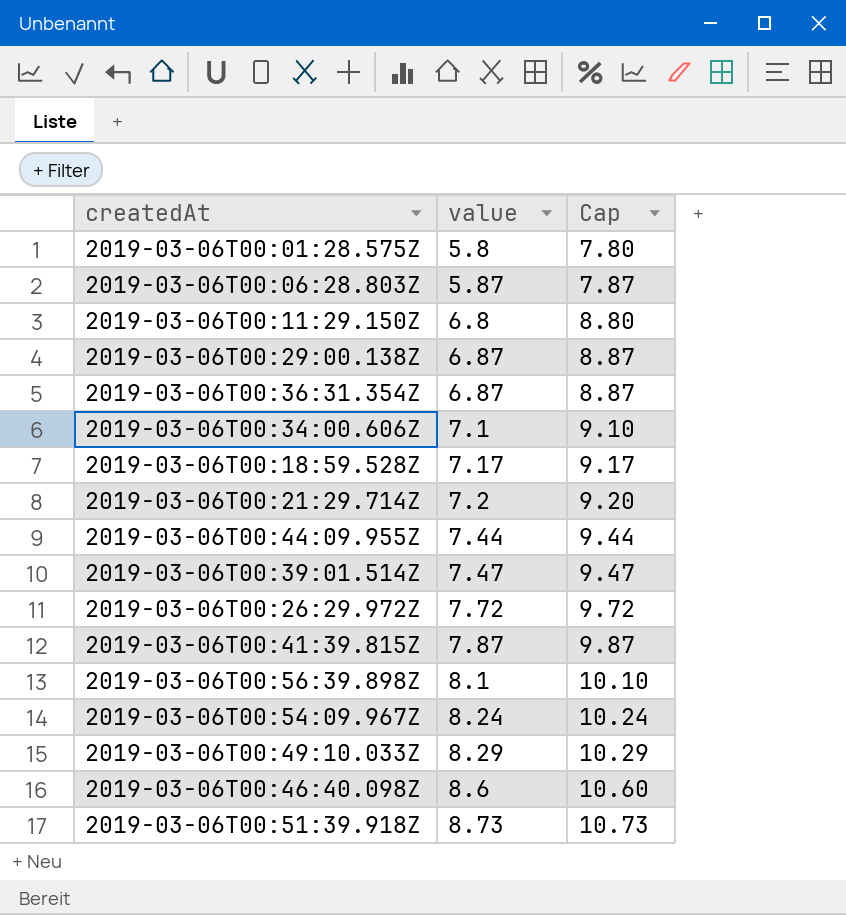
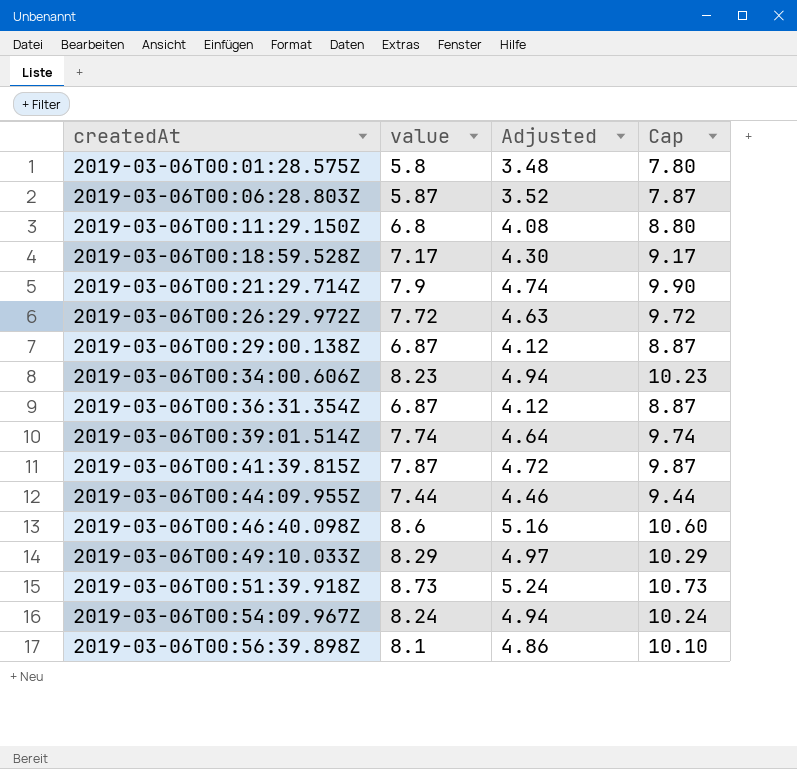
row order: value ascending -> createdAt ascending
column Adjusted | formula: none -> [value] * 0.6
2019-03-06T00:21:29.714Z | value: 7.2 -> 7.9
2019-03-06T00:21:29.714Z | Cap: 9.20 -> 9.90
2019-03-06T00:34:00.606Z | value: 7.1 -> 8.23
2019-03-06T00:34:00.606Z | Cap: 9.10 -> 10.23
2019-03-06T00:39:01.514Z | value: 7.47 -> 7.74
2019-03-06T00:39:01.514Z | Cap: 9.47 -> 9.74

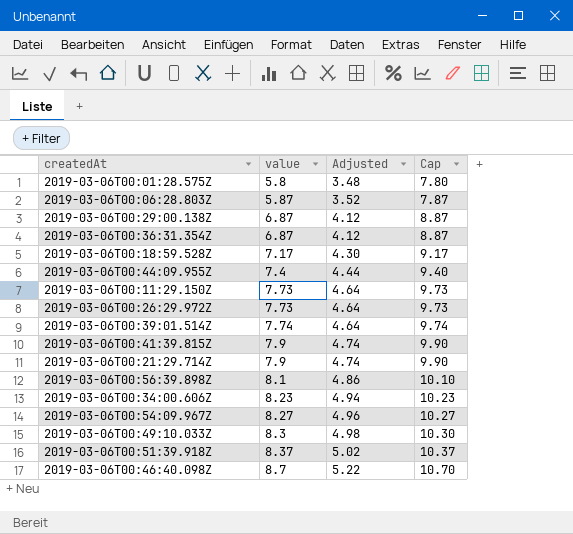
row order: createdAt ascending -> value ascending
2019-03-06T00:44:09.955Z | value: 7.44 -> 7.4
2019-03-06T00:44:09.955Z | Adjusted: 4.46 -> 4.44
2019-03-06T00:44:09.955Z | Cap: 9.44 -> 9.40
2019-03-06T00:11:29.150Z | value: 6.8 -> 7.73
2019-03-06T00:11:29.150Z | Adjusted: 4.08 -> 4.64
2019-03-06T00:11:29.150Z | Cap: 8.80 -> 9.73
2019-03-06T00:26:29.972Z | value: 7.72 -> 7.73
2019-03-06T00:26:29.972Z | Adjusted: 4.63 -> 4.64
2019-03-06T00:26:29.972Z | Cap: 9.72 -> 9.73
2019-03-06T00:41:39.815Z | value: 7.87 -> 7.9
2019-03-06T00:41:39.815Z | Adjusted: 4.72 -> 4.74
2019-03-06T00:41:39.815Z | Cap: 9.87 -> 9.90
2019-03-06T00:54:09.967Z | value: 8.24 -> 8.27
2019-03-06T00:54:09.967Z | Adjusted: 4.94 -> 4.96
2019-03-06T00:54:09.967Z | Cap: 10.24 -> 10.27
2019-03-06T00:49:10.033Z | value: 8.29 -> 8.3
2019-03-06T00:49:10.033Z | Adjusted: 4.97 -> 4.98
2019-03-06T00:49:10.033Z | Cap: 10.29 -> 10.30
2019-03-06T00:51:39.918Z | value: 8.73 -> 8.37
2019-03-06T00:51:39.918Z | Adjusted: 5.24 -> 5.02
2019-03-06T00:51:39.918Z | Cap: 10.73 -> 10.37
2019-03-06T00:46:40.098Z | value: 8.6 -> 8.7
2019-03-06T00:46:40.098Z | Adjusted: 5.16 -> 5.22
2019-03-06T00:46:40.098Z | Cap: 10.60 -> 10.70

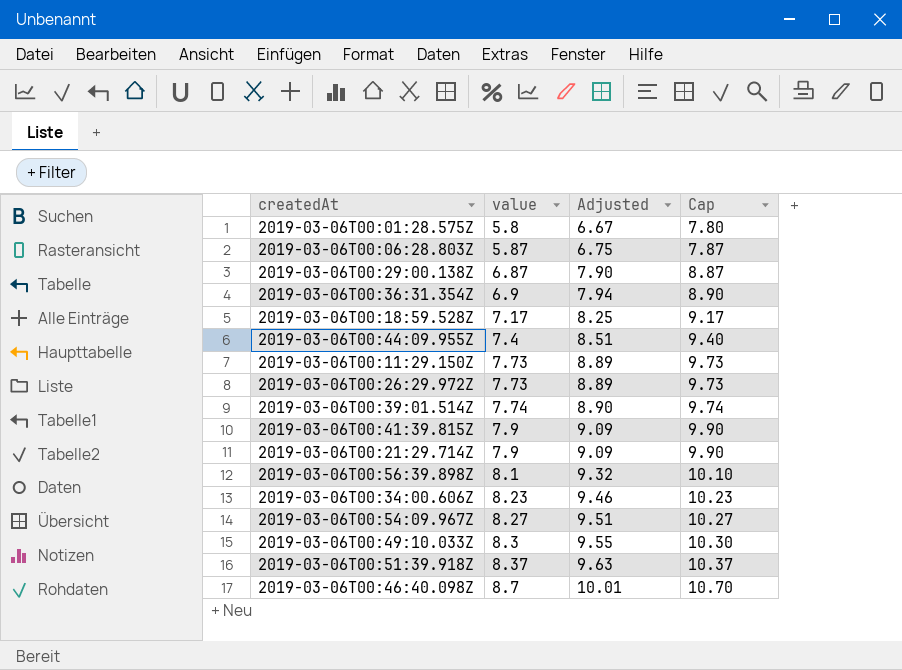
column Adjusted | formula: [value] * 0.6 -> [value] * 1.15
2019-03-06T00:36:31.354Z | value: 6.87 -> 6.9
2019-03-06T00:36:31.354Z | Cap: 8.87 -> 8.90

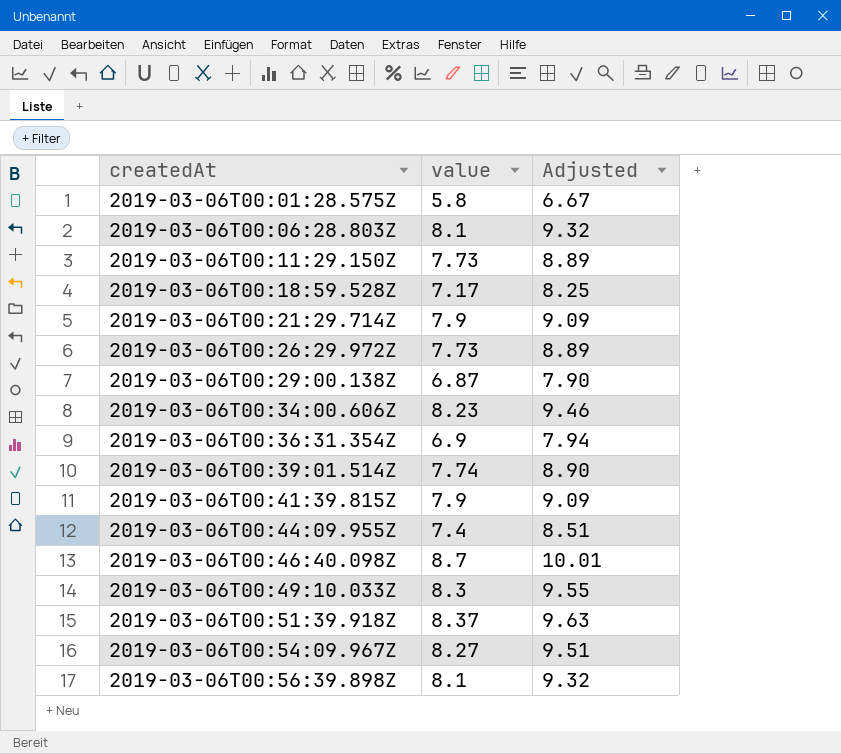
row order: value ascending -> createdAt ascending
column Cap | formula: [value] + 2 -> none
2019-03-06T00:06:28.803Z | value: 5.87 -> 8.1
2019-03-06T00:06:28.803Z | Adjusted: 6.75 -> 9.32

